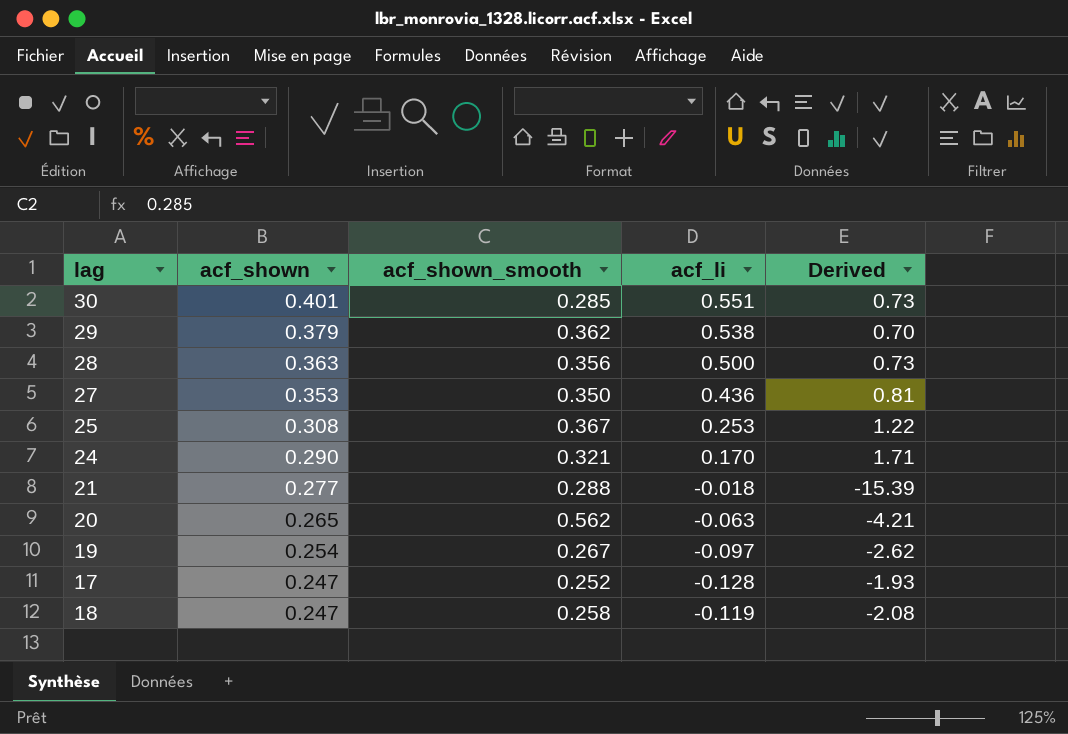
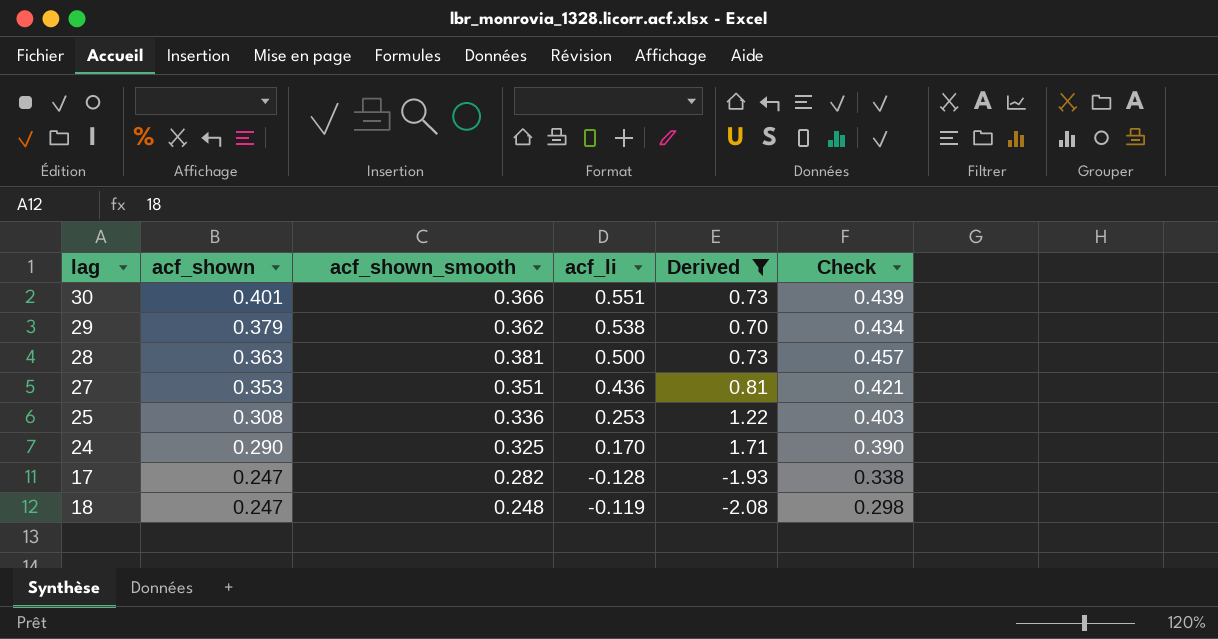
filter: none -> Derived >= -2.08
column Check | formula: none -> [acf_shown_smooth] * 1.2
30 | acf_shown_smooth: 0.285 -> 0.366
28 | acf_shown_smooth: 0.356 -> 0.381
27 | acf_shown_smooth: 0.350 -> 0.351
25 | acf_shown_smooth: 0.367 -> 0.336
24 | acf_shown_smooth: 0.321 -> 0.325
17 | acf_shown_smooth: 0.252 -> 0.282
18 | acf_shown_smooth: 0.258 -> 0.248

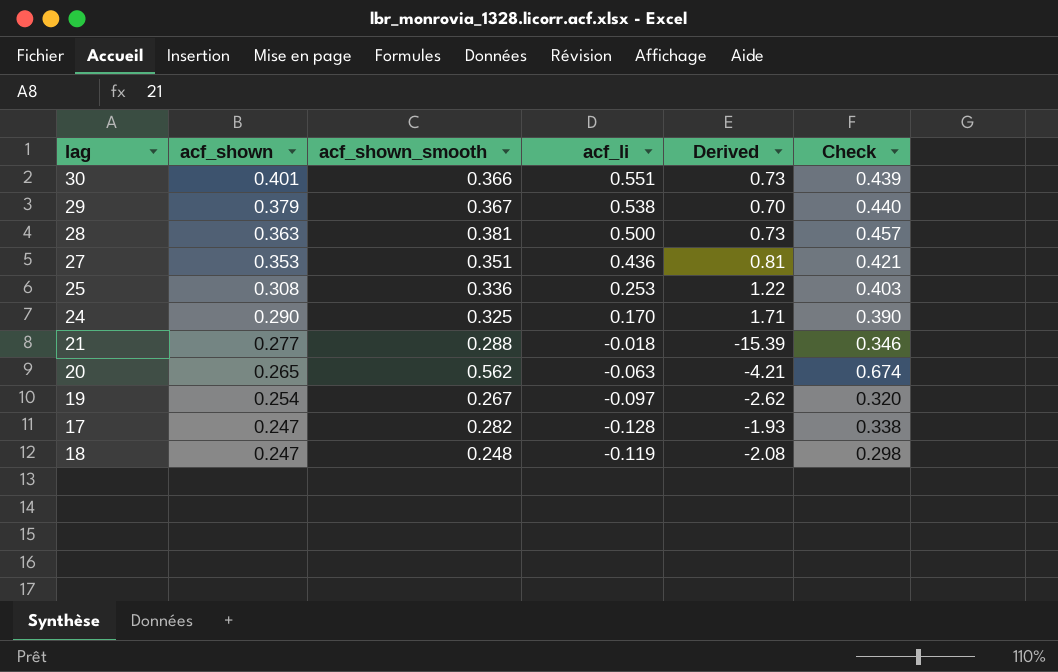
filter: Derived >= -2.08 -> none
29 | acf_shown_smooth: 0.362 -> 0.367
29 | Check: 0.434 -> 0.440

